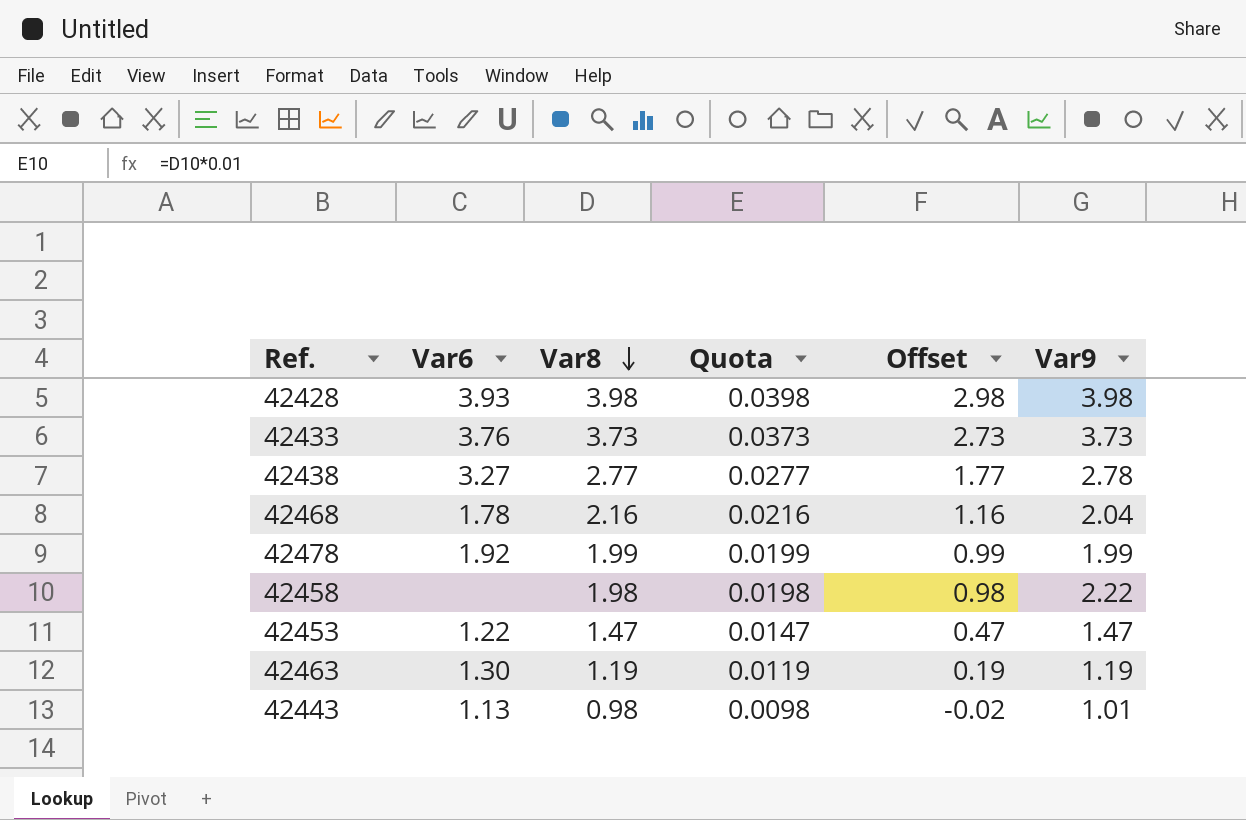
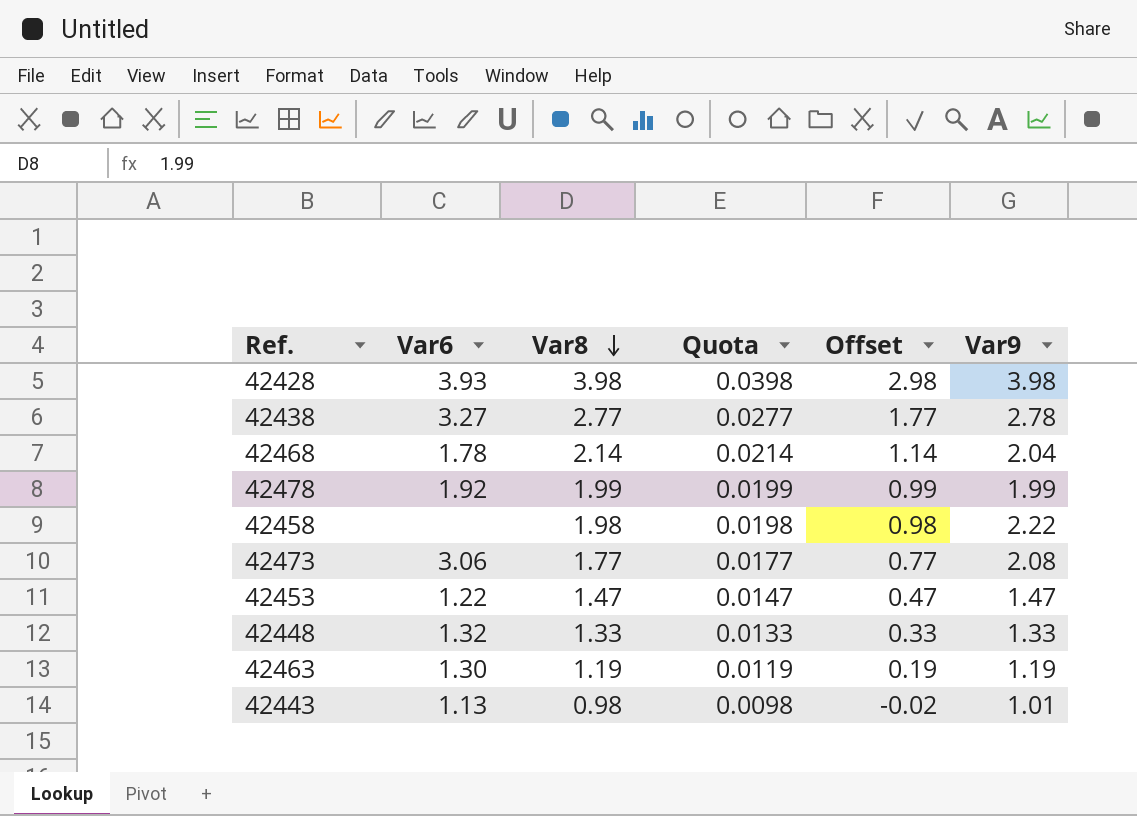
row 42433: 3.76 | 3.73 | 0.0373 | 2.73 | 3.73 -> none
42468 | Var8: 2.16 -> 2.14
42468 | Quota: 0.0216 -> 0.0214
42468 | Offset: 1.16 -> 1.14
row 42473: none -> 3.06 | 1.77 | 0.0177 | 0.77 | 2.08
row 42448: none -> 1.32 | 1.33 | 0.0133 | 0.33 | 1.33

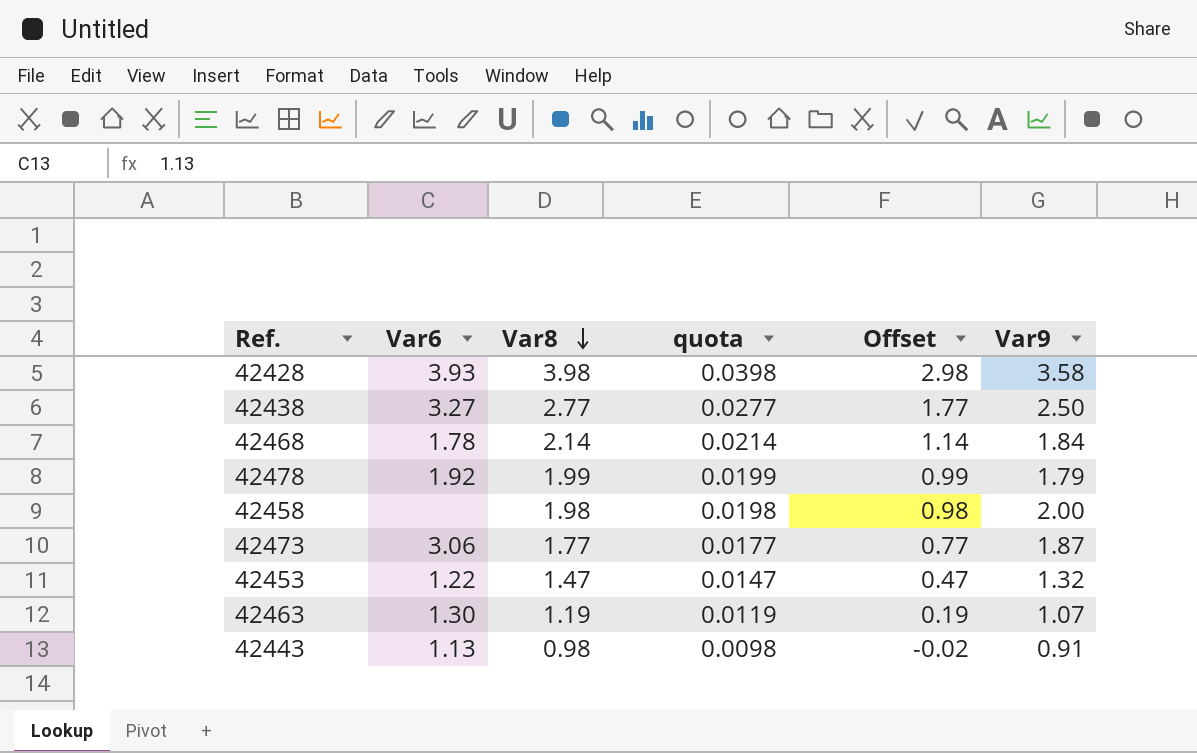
column name: Quota -> quota
row 42448: 1.32 | 1.33 | 0.0133 | 0.33 | 1.33 -> none
42428 | Var9: 3.98 -> 3.58
42438 | Var9: 2.78 -> 2.50
42468 | Var9: 2.04 -> 1.84
42478 | Var9: 1.99 -> 1.79
42458 | Var9: 2.22 -> 2.00
42473 | Var9: 2.08 -> 1.87
42453 | Var9: 1.47 -> 1.32
42463 | Var9: 1.19 -> 1.07
42443 | Var9: 1.01 -> 0.91

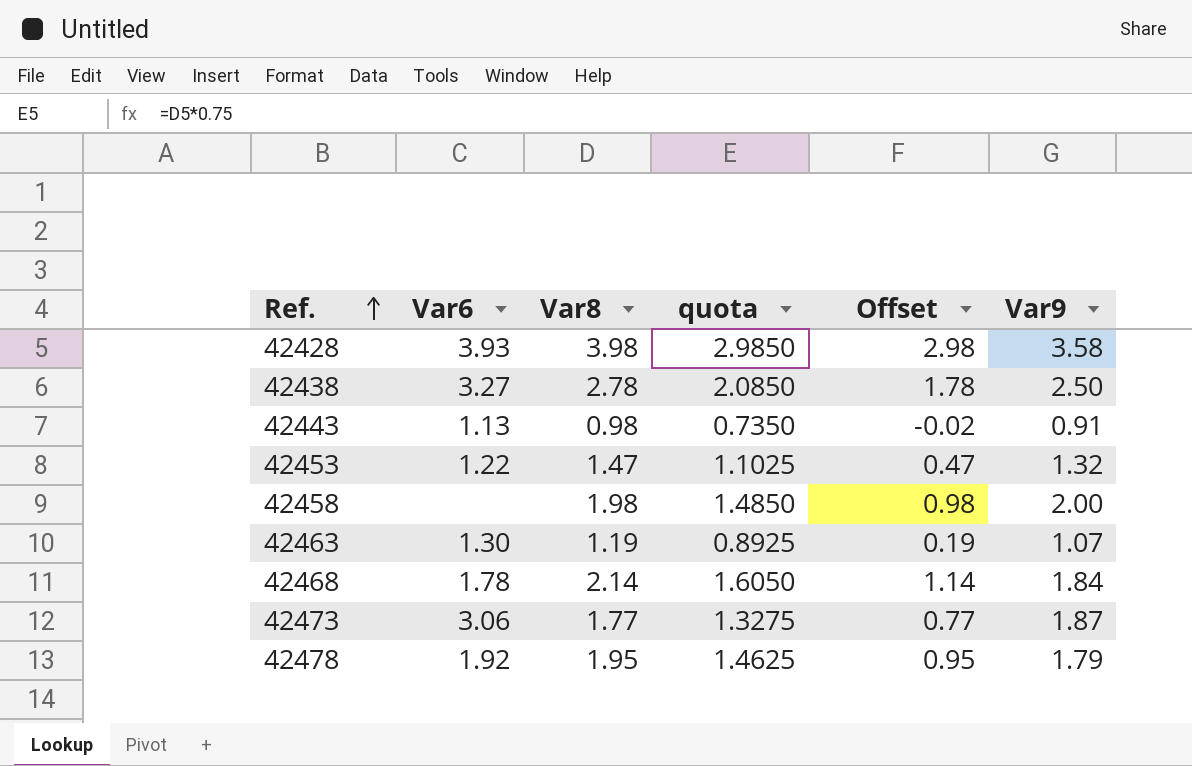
row order: Var8 descending -> Ref. ascending
column quota | formula: [Var8] * 0.01 -> [Var8] * 0.75
42438 | Var8: 2.77 -> 2.78
42438 | Offset: 1.77 -> 1.78
42478 | Var8: 1.99 -> 1.95
42478 | Offset: 0.99 -> 0.95

